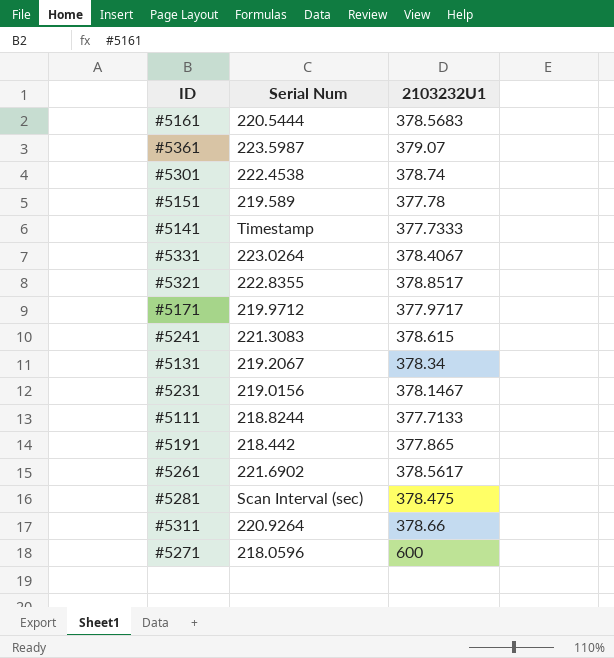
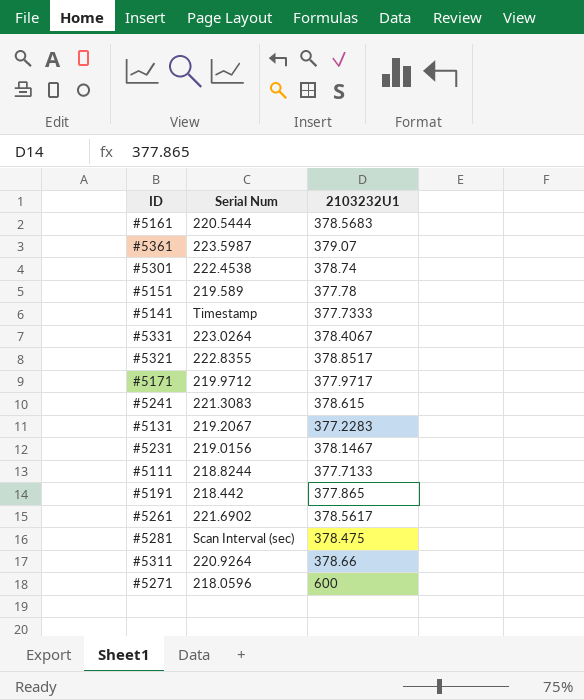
#5131 | 2103232U1: 378.34 -> 377.2283

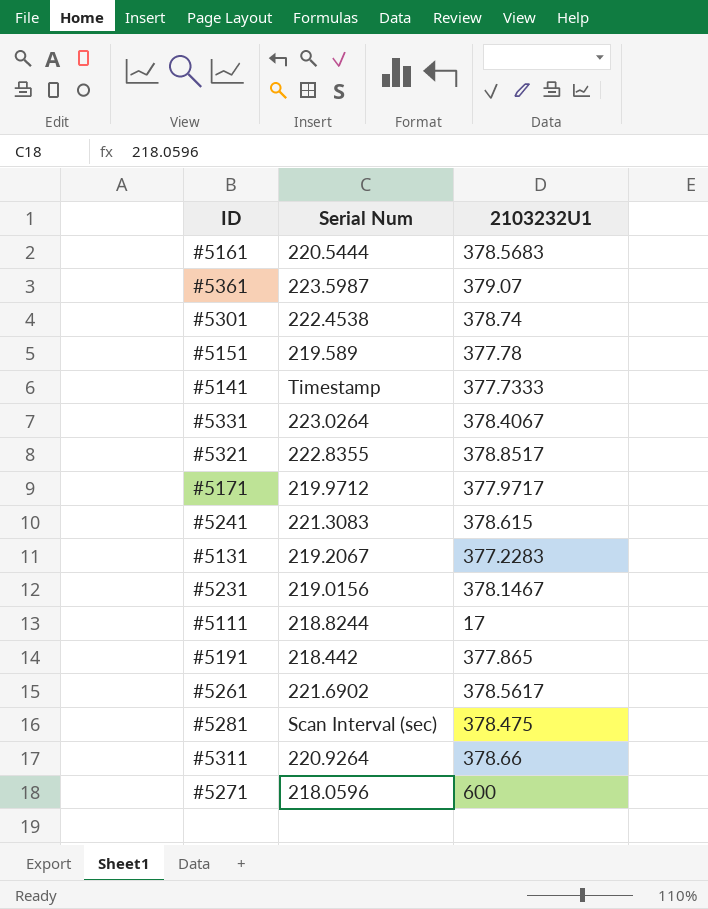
#5111 | 2103232U1: 377.7133 -> 17

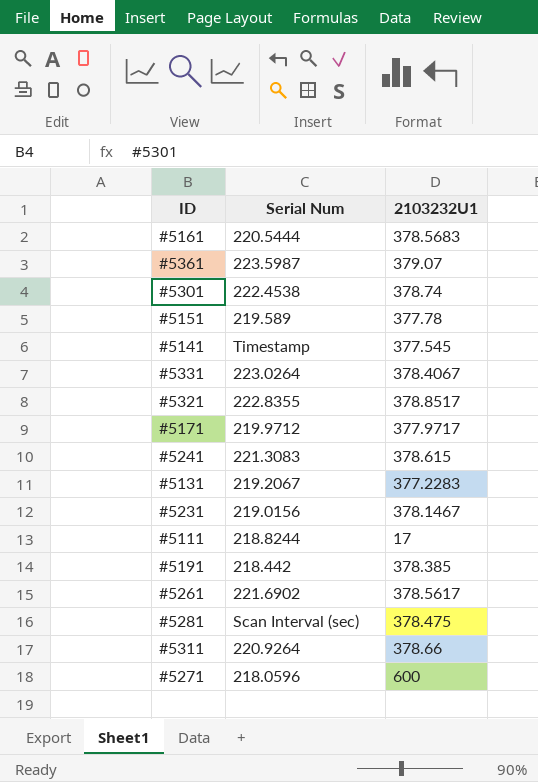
#5141 | 2103232U1: 377.7333 -> 377.545
#5191 | 2103232U1: 377.865 -> 378.385

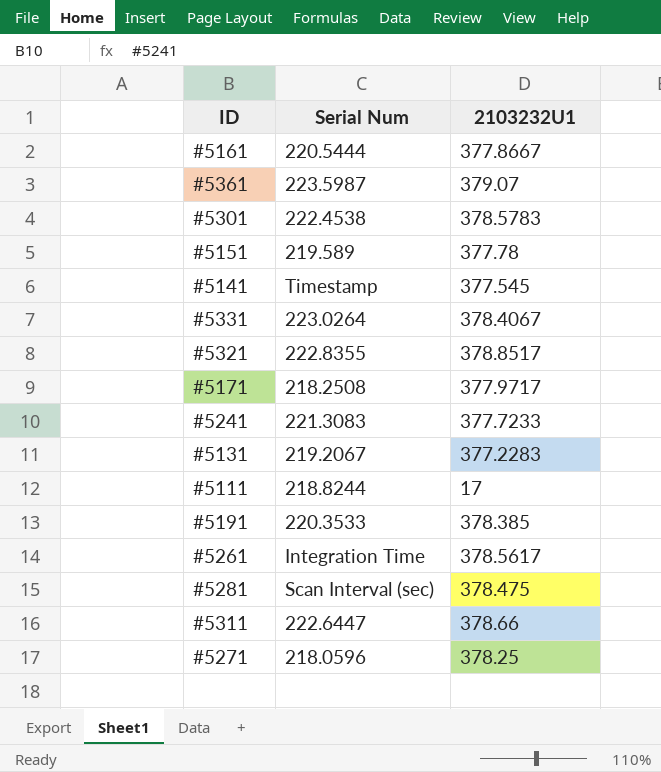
row #5231: 219.0156 | 378.1467 -> none
#5161 | 2103232U1: 378.5683 -> 377.8667
#5301 | 2103232U1: 378.74 -> 378.5783
#5171 | Serial Num: 219.9712 -> 218.2508
#5241 | 2103232U1: 378.615 -> 377.7233
#5191 | Serial Num: 218.442 -> 220.3533
#5261 | Serial Num: 221.6902 -> Integration Time
#5311 | Serial Num: 220.9264 -> 222.6447
#5271 | 2103232U1: 600 -> 378.25

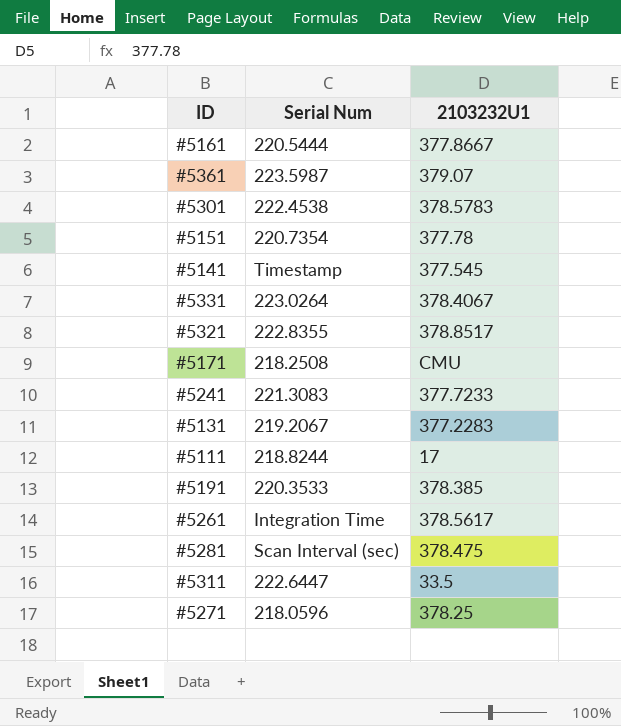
#5151 | Serial Num: 219.589 -> 220.7354
#5171 | 2103232U1: 377.9717 -> CMU
#5311 | 2103232U1: 378.66 -> 33.5

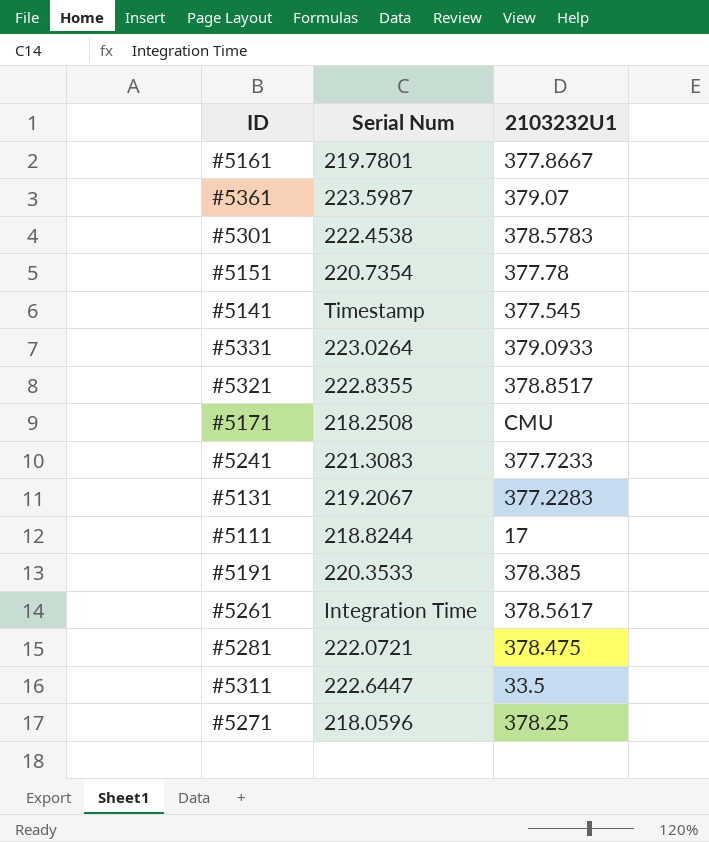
#5161 | Serial Num: 220.5444 -> 219.7801
#5331 | 2103232U1: 378.4067 -> 379.0933
#5281 | Serial Num: Scan Interval (sec) -> 222.0721

